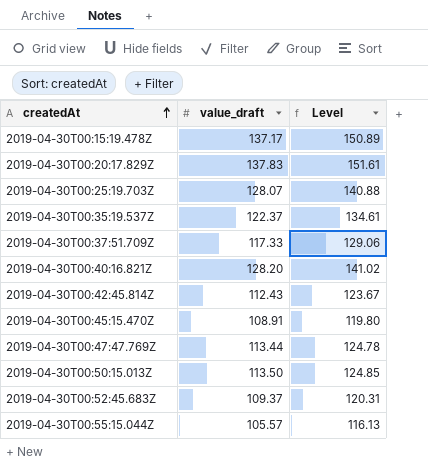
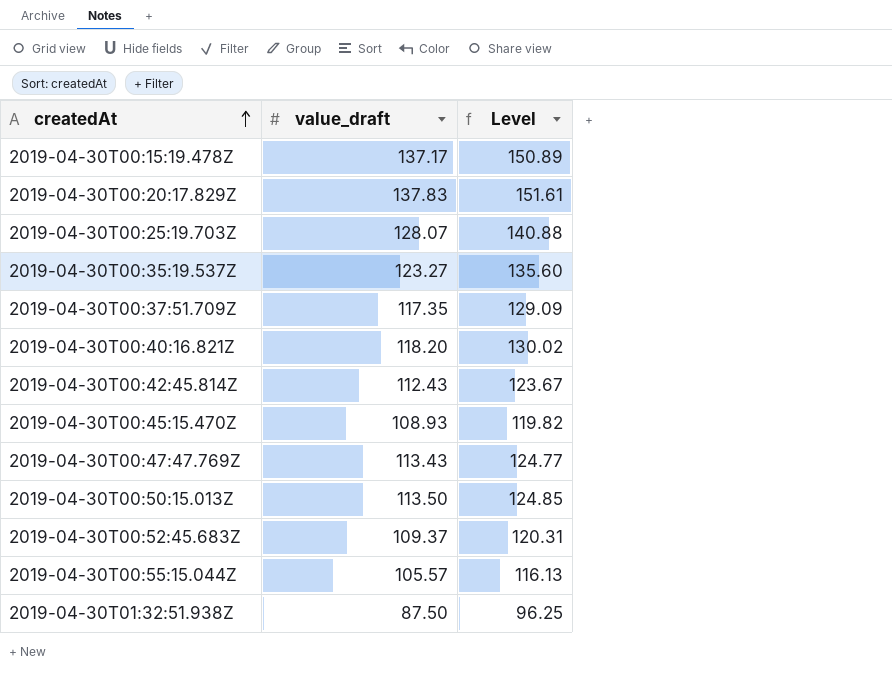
2019-04-30T00:35:19.537Z | value_draft: 122.37 -> 123.27
2019-04-30T00:35:19.537Z | Level: 134.61 -> 135.60
2019-04-30T00:37:51.709Z | value_draft: 117.33 -> 117.35
2019-04-30T00:37:51.709Z | Level: 129.06 -> 129.09
2019-04-30T00:40:16.821Z | value_draft: 128.20 -> 118.20
2019-04-30T00:40:16.821Z | Level: 141.02 -> 130.02
2019-04-30T00:45:15.470Z | value_draft: 108.91 -> 108.93
2019-04-30T00:45:15.470Z | Level: 119.80 -> 119.82
2019-04-30T00:47:47.769Z | value_draft: 113.44 -> 113.43
2019-04-30T00:47:47.769Z | Level: 124.78 -> 124.77
row 2019-04-30T01:32:51.938Z: none -> 87.50 | 96.25

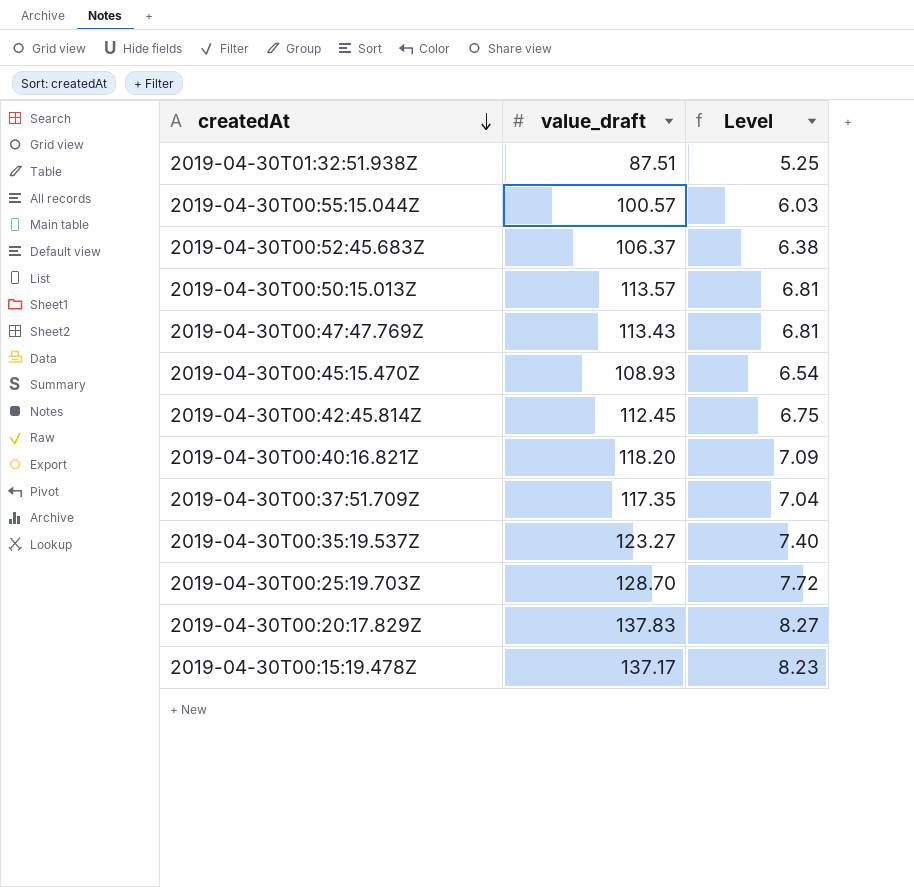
row order: createdAt ascending -> createdAt descending
column Level | formula: [value_draft] * 1.1 -> [value_draft] * 0.06
2019-04-30T01:32:51.938Z | value_draft: 87.50 -> 87.51
2019-04-30T00:55:15.044Z | value_draft: 105.57 -> 100.57
2019-04-30T00:52:45.683Z | value_draft: 109.37 -> 106.37
2019-04-30T00:50:15.013Z | value_draft: 113.50 -> 113.57
2019-04-30T00:42:45.814Z | value_draft: 112.43 -> 112.45
2019-04-30T00:25:19.703Z | value_draft: 128.07 -> 128.70

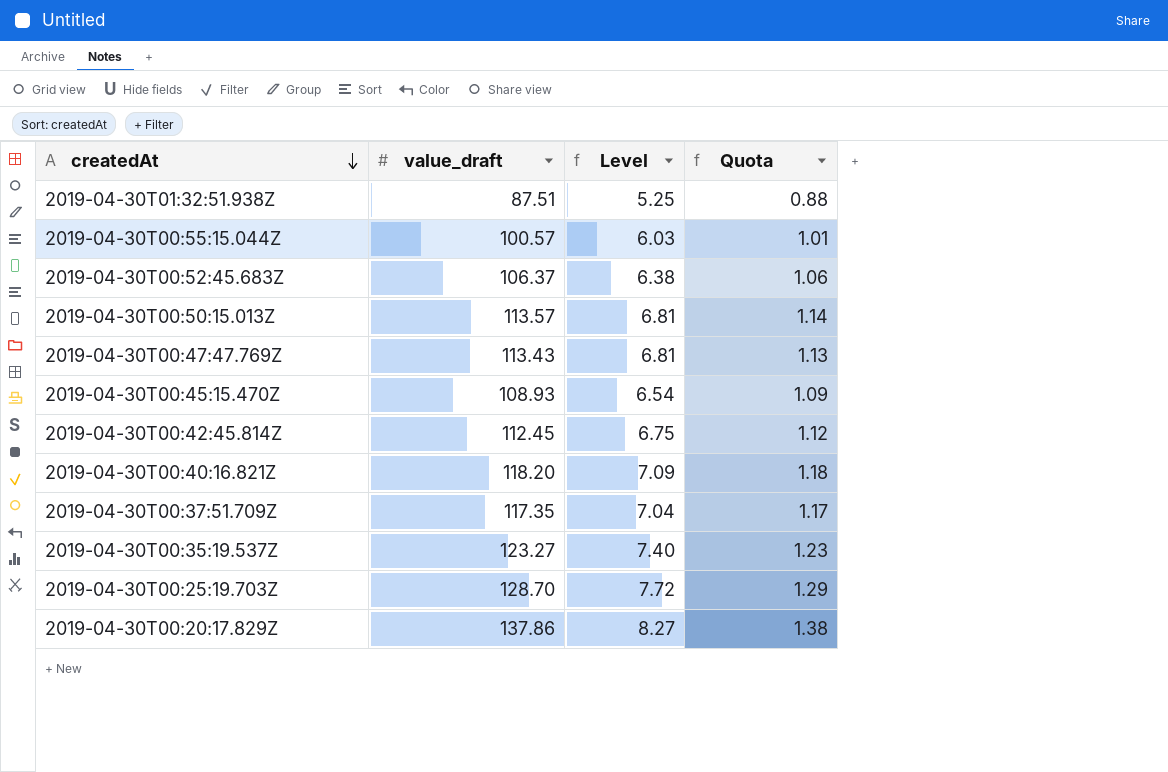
column Quota | formula: none -> [value_draft] * 0.01
row 2019-04-30T00:15:19.478Z: 137.17 | 8.23 -> none
2019-04-30T00:20:17.829Z | value_draft: 137.83 -> 137.86

